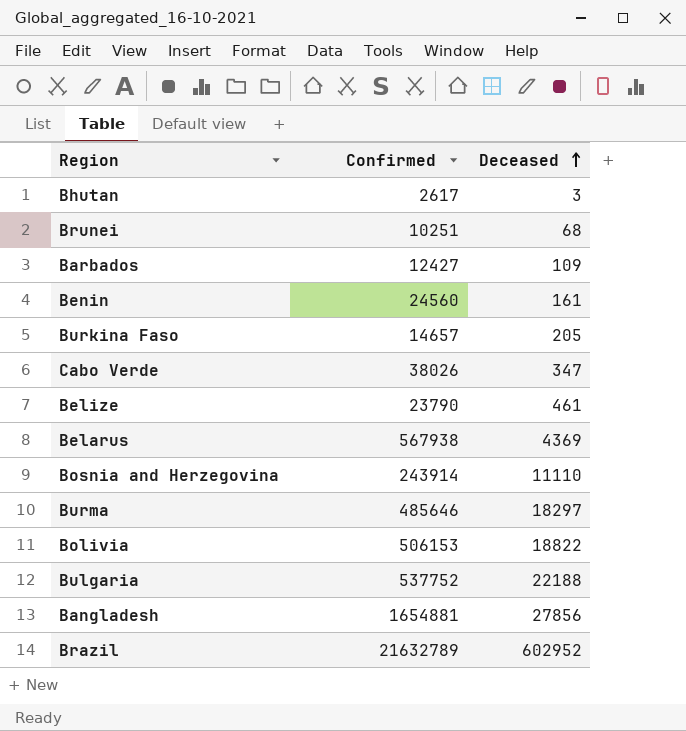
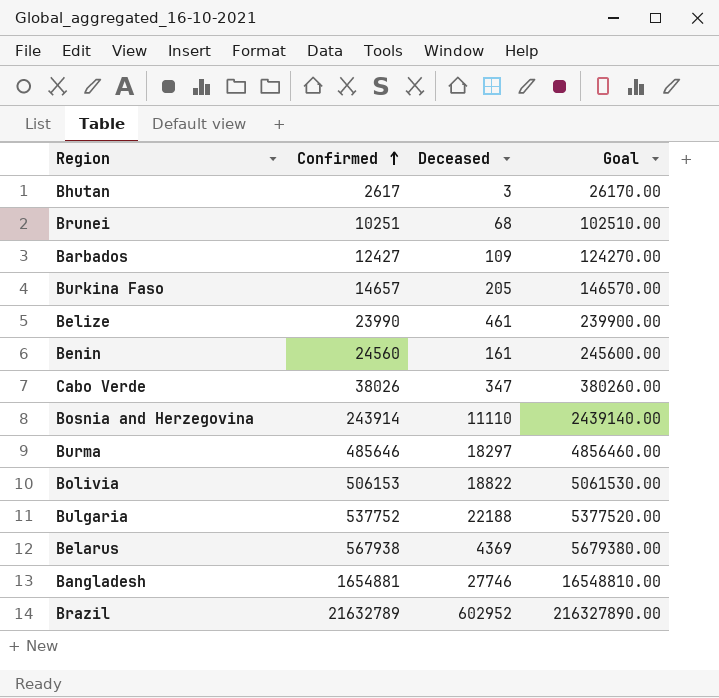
row order: Deceased ascending -> Confirmed ascending
column Goal | formula: none -> [Confirmed] * 10
Belize | Confirmed: 23790 -> 23990
Bangladesh | Deceased: 27856 -> 27746

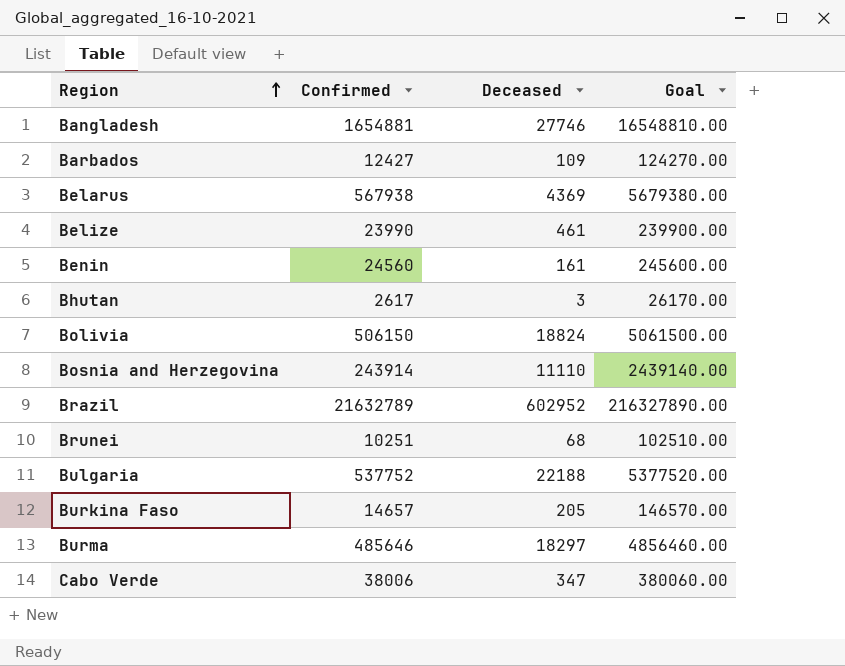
row order: Confirmed ascending -> Region ascending
Bolivia | Confirmed: 506153 -> 506150
Bolivia | Deceased: 18822 -> 18824
Bolivia | Goal: 5061530.00 -> 5061500.00
Cabo Verde | Confirmed: 38026 -> 38006
Cabo Verde | Goal: 380260.00 -> 380060.00

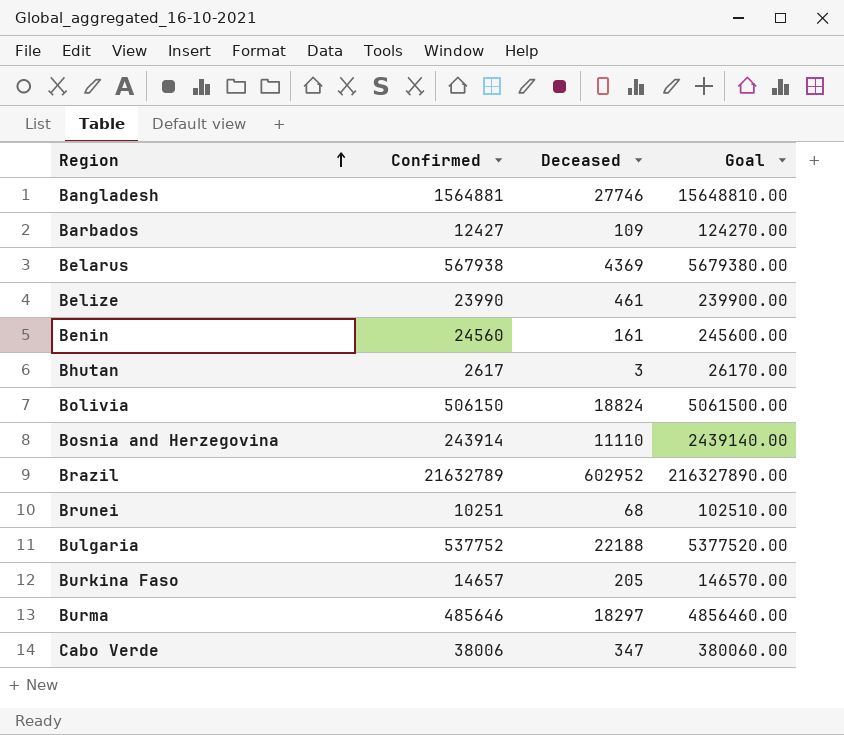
Bangladesh | Confirmed: 1654881 -> 1564881
Bangladesh | Goal: 16548810.00 -> 15648810.00

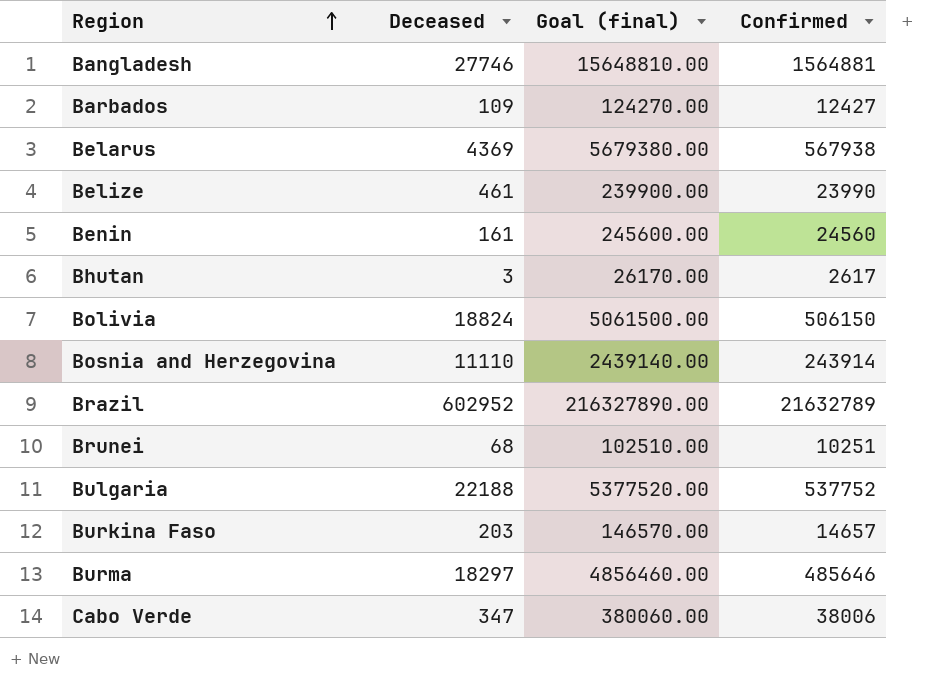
column name: Goal -> Goal (final)
column Confirmed | position: 2 -> 4
Burkina Faso | Deceased: 205 -> 203

